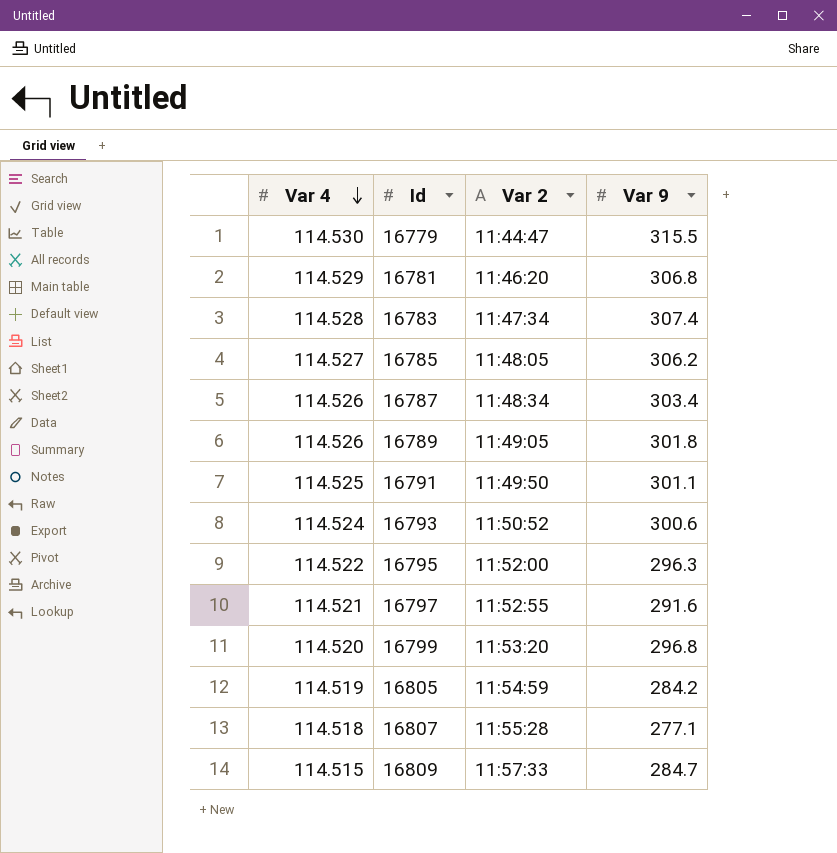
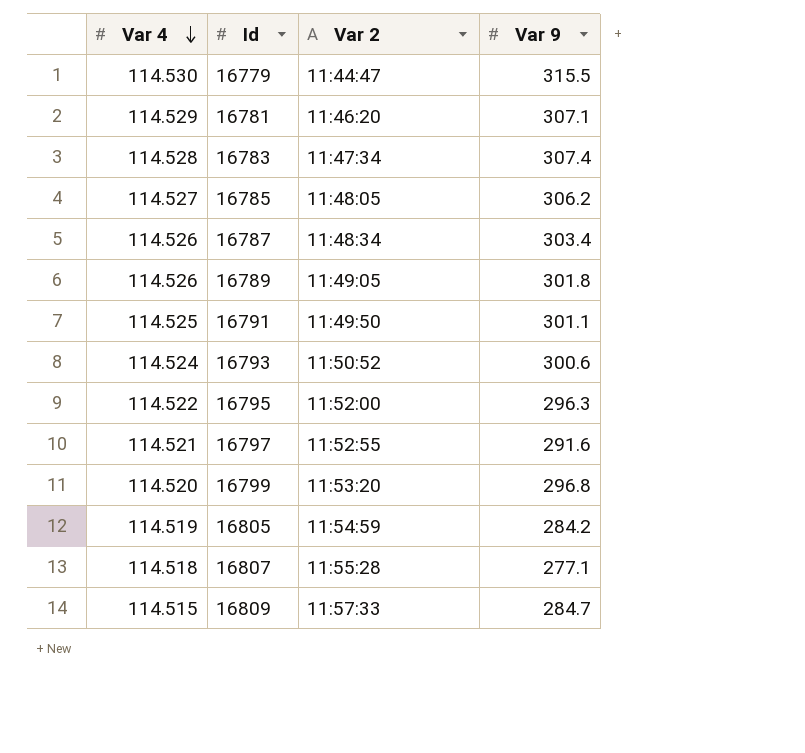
16781 | Var 9: 306.8 -> 307.1

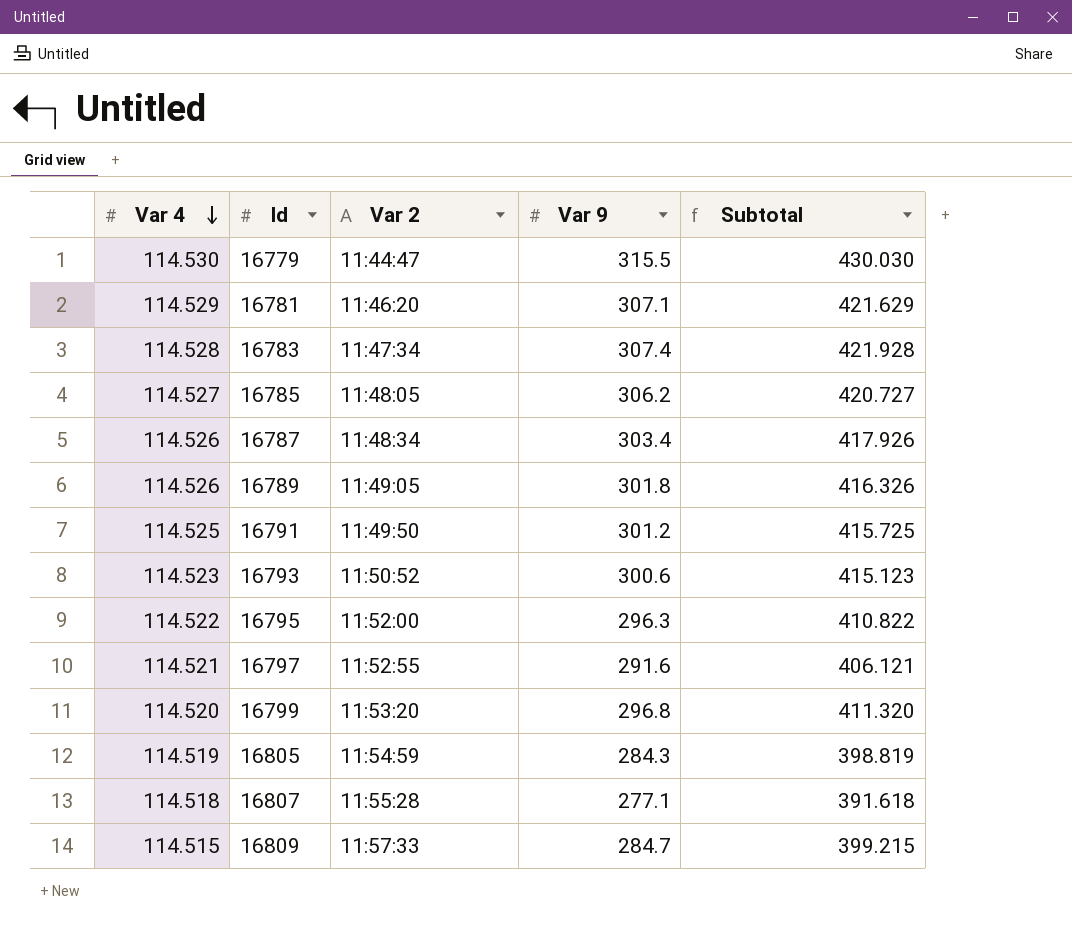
column Subtotal | formula: none -> [Var 4] + [Var 9]
16791 | Var 9: 301.1 -> 301.2
16793 | Var 4: 114.524 -> 114.523
16805 | Var 9: 284.2 -> 284.3

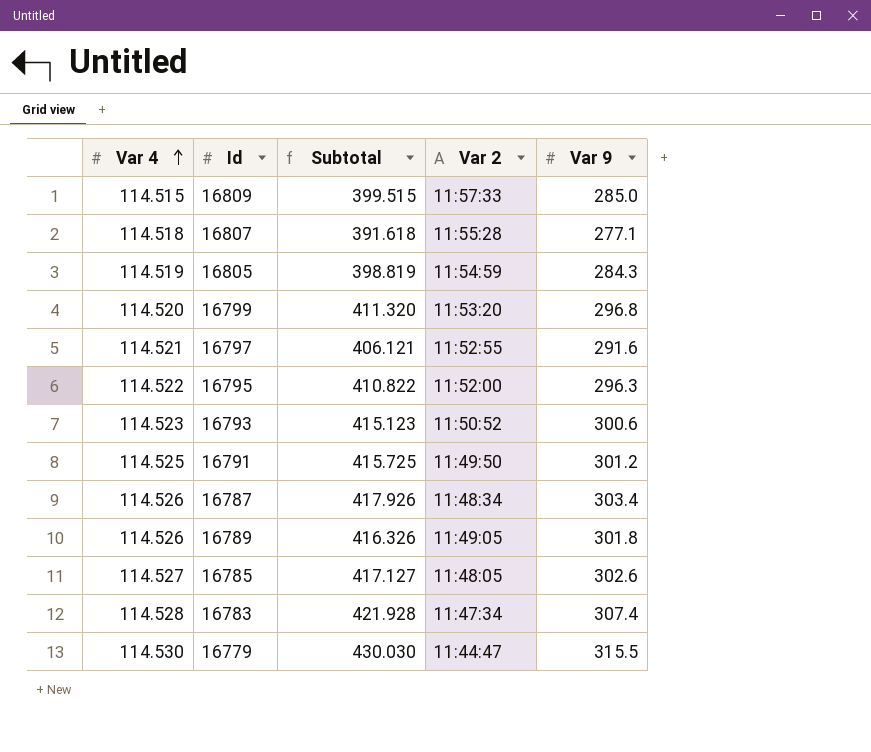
row order: Var 4 descending -> Var 4 ascending
column Subtotal | position: 5 -> 3
row 16781: 114.529 | 11:46:20 | 307.1 | 421.629 -> none
16809 | Subtotal: 399.215 -> 399.515
16809 | Var 9: 284.7 -> 285.0
16785 | Subtotal: 420.727 -> 417.127
16785 | Var 9: 306.2 -> 302.6

